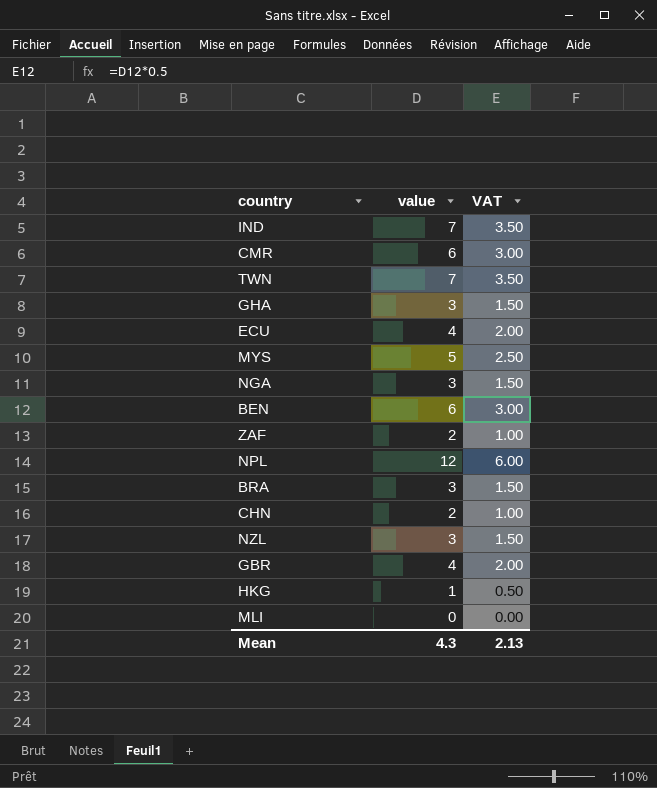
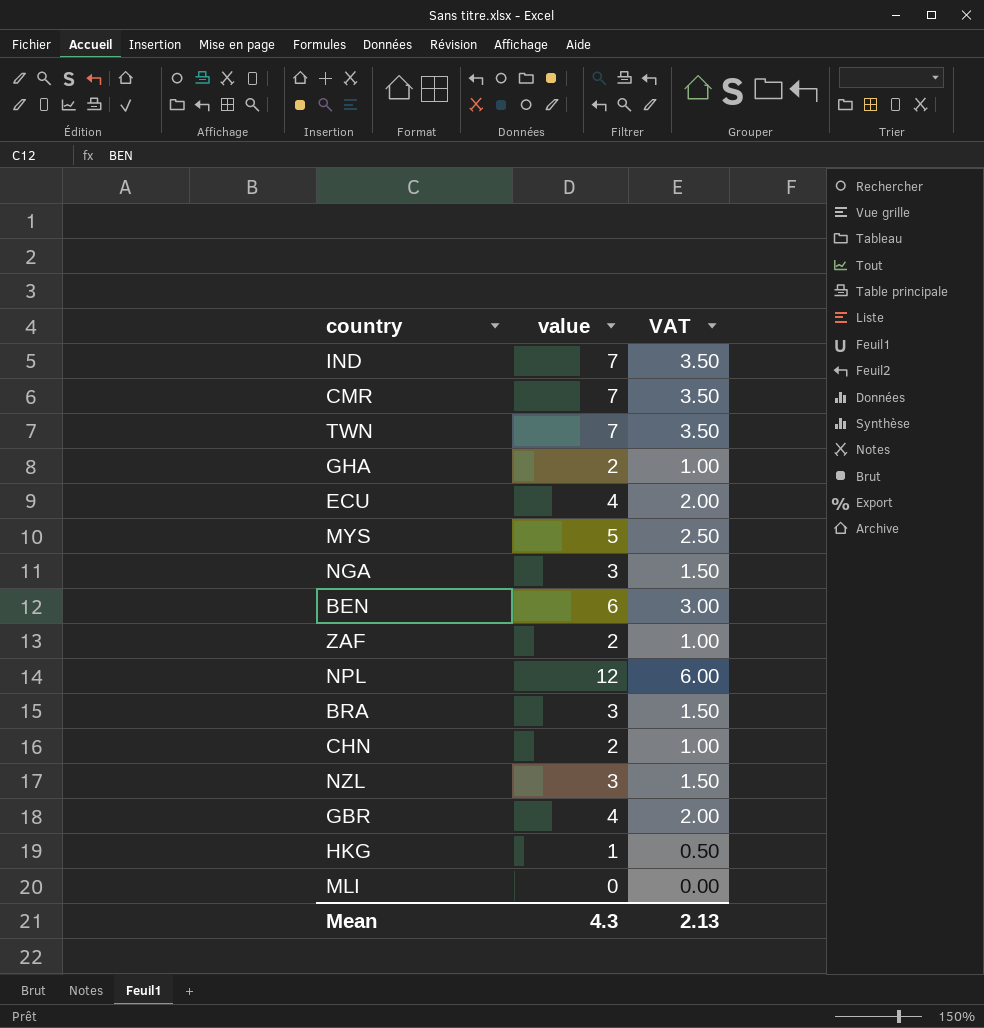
CMR | value: 6 -> 7
CMR | VAT: 3.00 -> 3.50
GHA | value: 3 -> 2
GHA | VAT: 1.50 -> 1.00

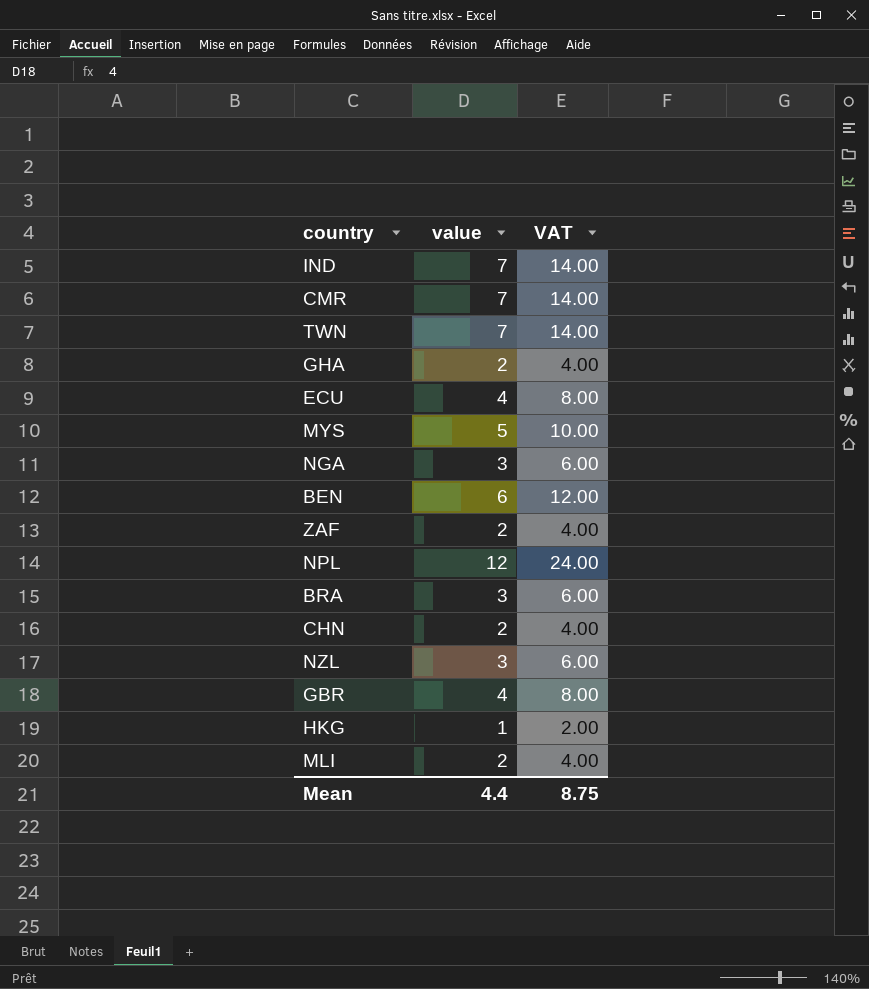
column VAT | formula: [value] * 0.5 -> [value] * 2
MLI | value: 0 -> 2
Mean | value: 4.3 -> 4.4
Mean | VAT: 2.13 -> 8.75

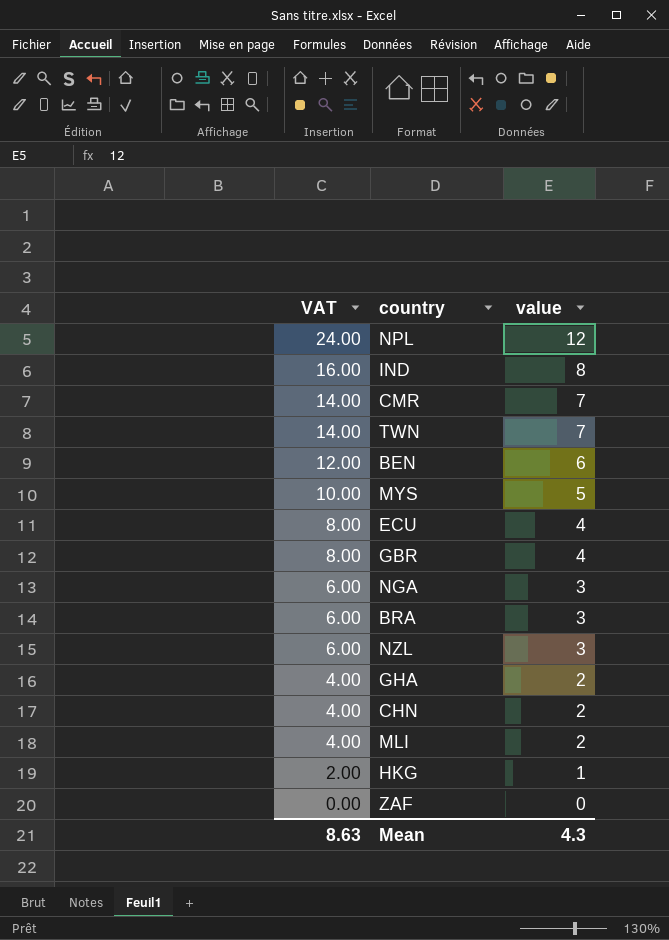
row order: none -> VAT descending
column VAT | position: 3 -> 1
IND | VAT: 14.00 -> 16.00
IND | value: 7 -> 8
ZAF | VAT: 4.00 -> 0.00
ZAF | value: 2 -> 0
Mean | VAT: 8.75 -> 8.63
Mean | value: 4.4 -> 4.3

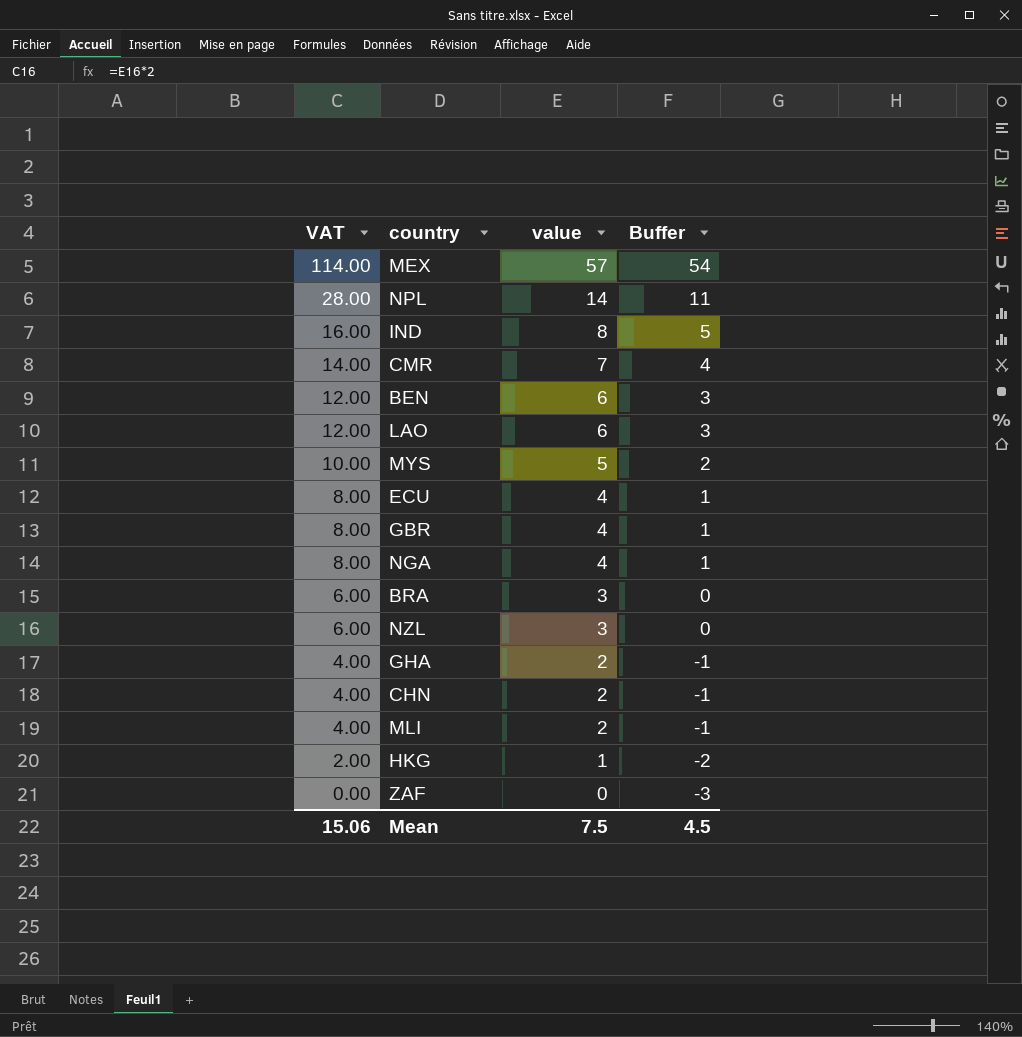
column Buffer | formula: none -> [value] - 3
row TWN: 14.00 | 7 -> none
row MEX: none -> 114.00 | 57 | 54
NPL | VAT: 24.00 -> 28.00
NPL | value: 12 -> 14
row LAO: none -> 12.00 | 6 | 3
NGA | VAT: 6.00 -> 8.00
NGA | value: 3 -> 4
Mean | VAT: 8.63 -> 15.06
Mean | value: 4.3 -> 7.5

